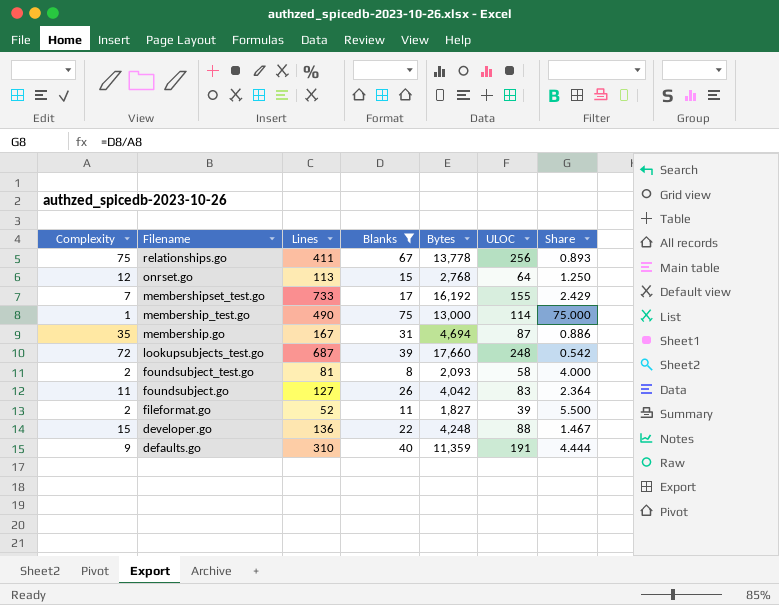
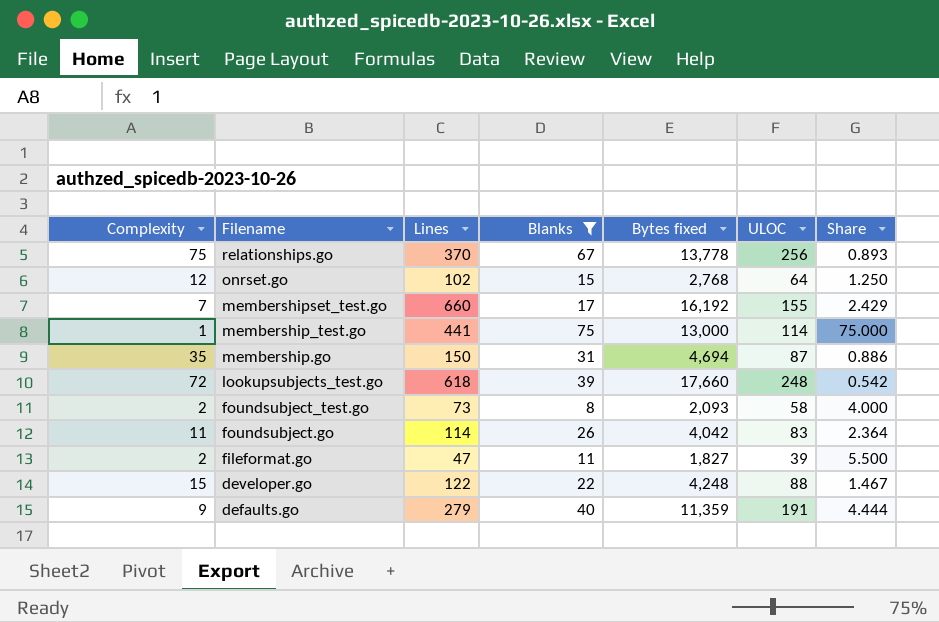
column name: Bytes -> Bytes fixed
relationships.go | Lines: 411 -> 370
onrset.go | Lines: 113 -> 102
membershipset_test.go | Lines: 733 -> 660
membership_test.go | Lines: 490 -> 441
membership.go | Lines: 167 -> 150
lookupsubjects_test.go | Lines: 687 -> 618
foundsubject_test.go | Lines: 81 -> 73
foundsubject.go | Lines: 127 -> 114
fileformat.go | Lines: 52 -> 47
developer.go | Lines: 136 -> 122
defaults.go | Lines: 310 -> 279

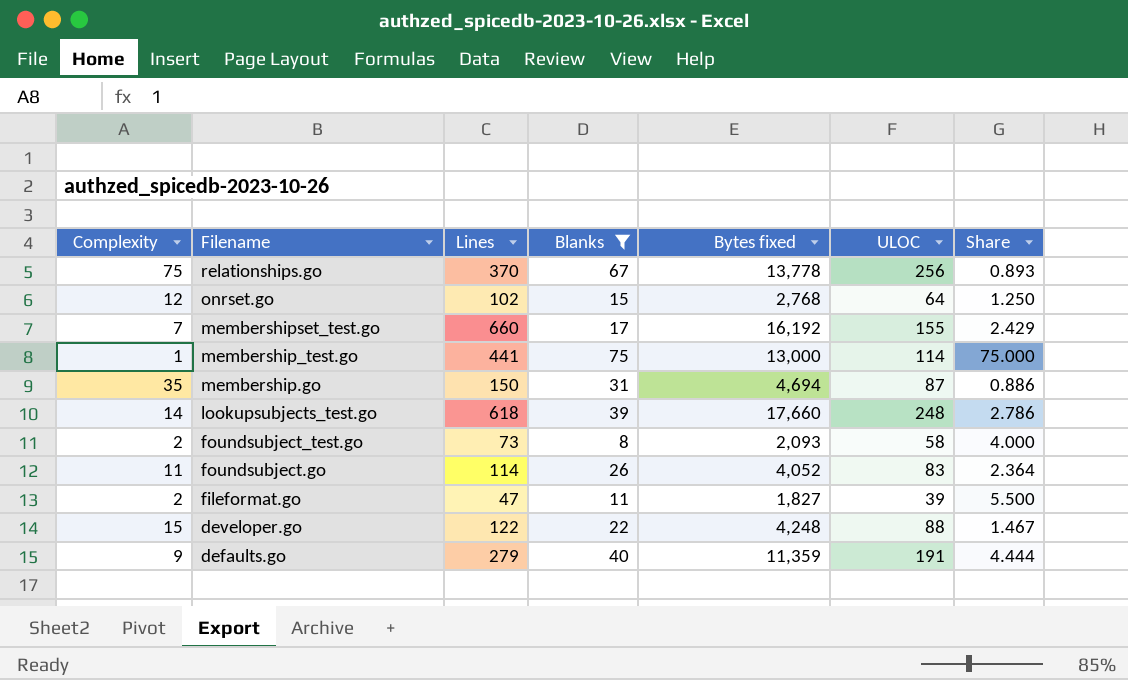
lookupsubjects_test.go | Complexity: 72 -> 14
lookupsubjects_test.go | Share: 0.542 -> 2.786
foundsubject.go | Bytes fixed: 4,042 -> 4,052

